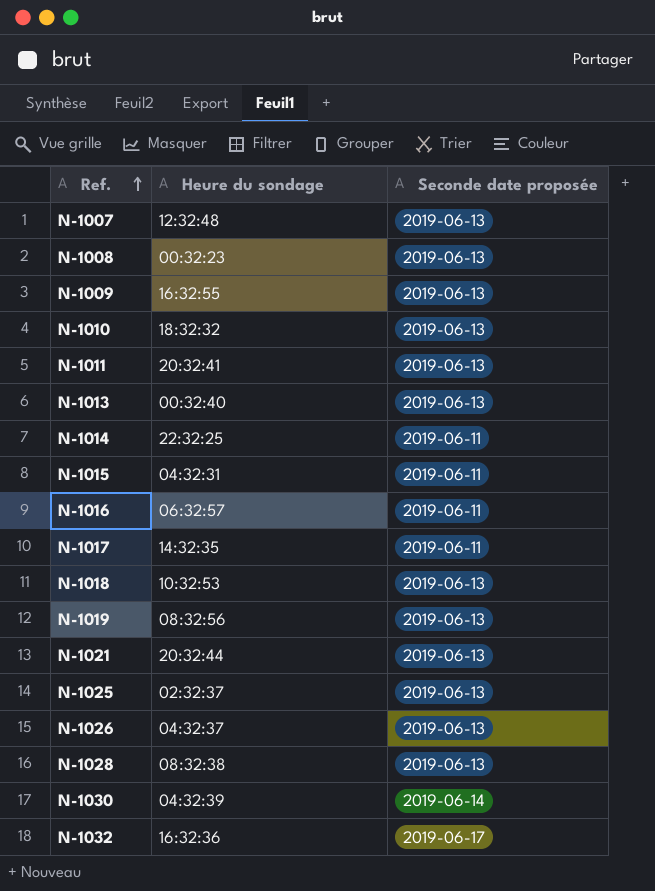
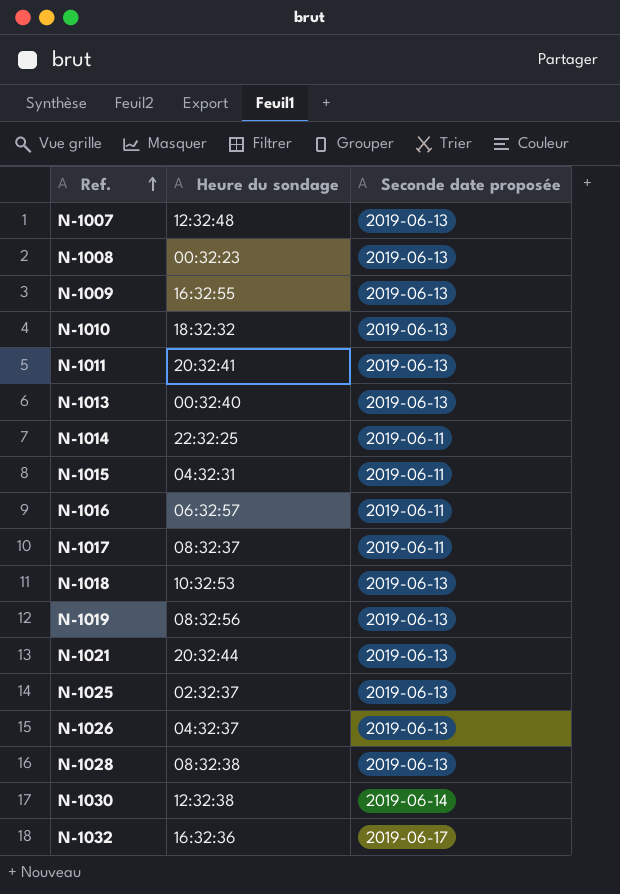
N-1017 | Heure du sondage: 14:32:35 -> 08:32:37
N-1030 | Heure du sondage: 04:32:39 -> 12:32:38

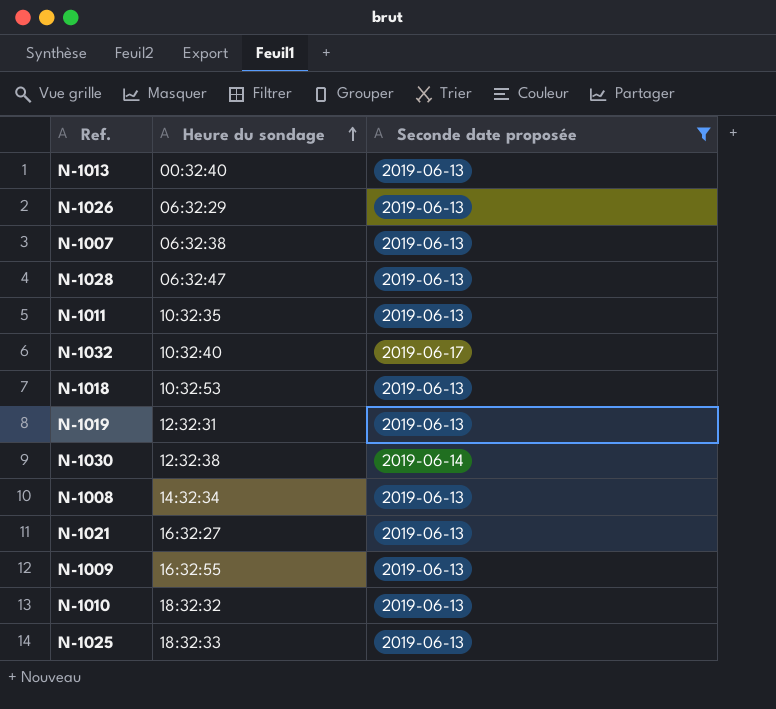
filter: none -> Seconde date proposée != 2019-06-11
row order: Ref. ascending -> Heure du sondage ascending
N-1026 | Heure du sondage: 04:32:37 -> 06:32:29
N-1007 | Heure du sondage: 12:32:48 -> 06:32:38
N-1028 | Heure du sondage: 08:32:38 -> 06:32:47
N-1011 | Heure du sondage: 20:32:41 -> 10:32:35
N-1032 | Heure du sondage: 16:32:36 -> 10:32:40
N-1019 | Heure du sondage: 08:32:56 -> 12:32:31
N-1008 | Heure du sondage: 00:32:23 -> 14:32:34
N-1021 | Heure du sondage: 20:32:44 -> 16:32:27
N-1025 | Heure du sondage: 02:32:37 -> 18:32:33

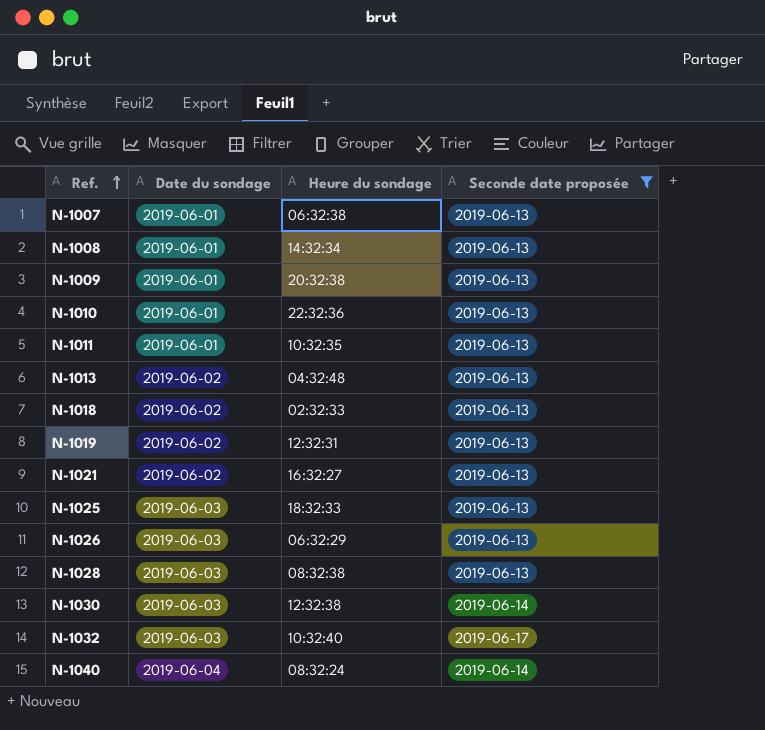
row order: Heure du sondage ascending -> Ref. ascending
column Date du sondage | position: none -> 2
N-1009 | Heure du sondage: 16:32:55 -> 20:32:38
N-1010 | Heure du sondage: 18:32:32 -> 22:32:36
N-1013 | Heure du sondage: 00:32:40 -> 04:32:48
N-1018 | Heure du sondage: 10:32:53 -> 02:32:33
N-1028 | Heure du sondage: 06:32:47 -> 08:32:38
row N-1040: none -> 2019-06-04 | 08:32:24 | 2019-06-14

